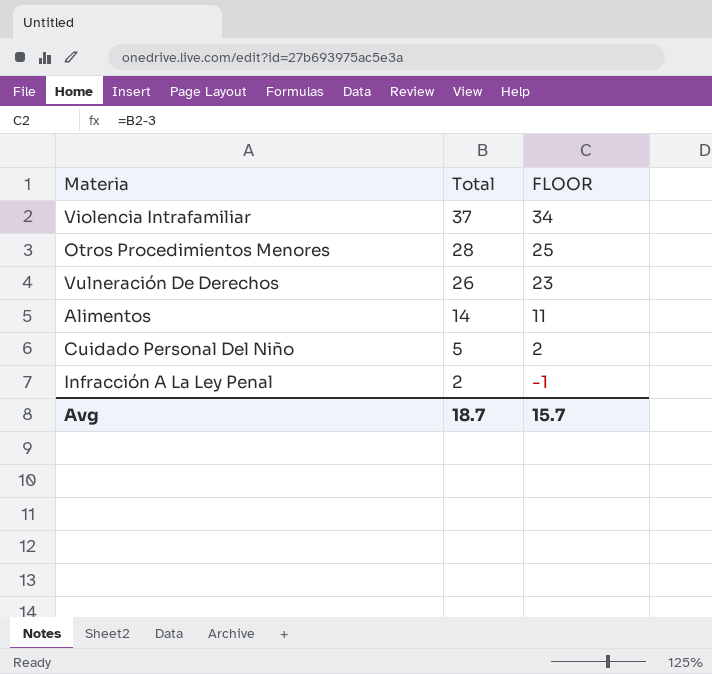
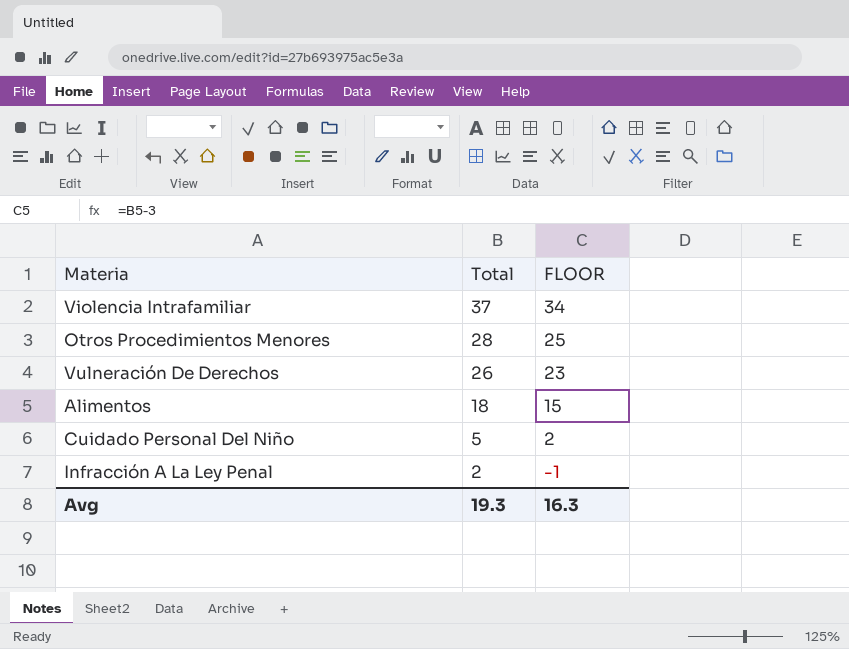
Alimentos | Total: 14 -> 18
Alimentos | FLOOR: 11 -> 15
Avg | Total: 18.7 -> 19.3
Avg | FLOOR: 15.7 -> 16.3

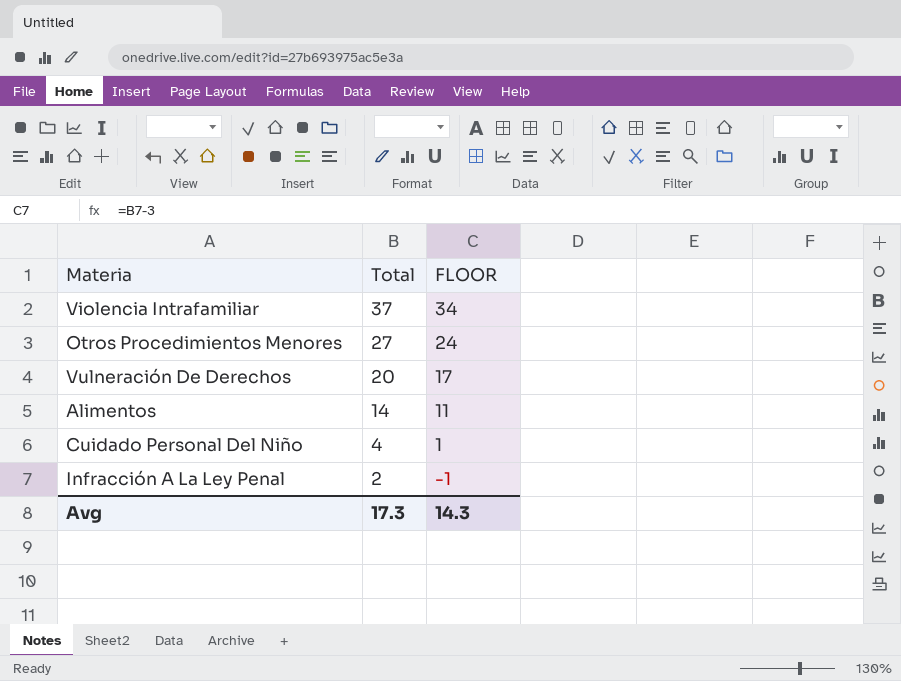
Otros Procedimientos Menores | Total: 28 -> 27
Otros Procedimientos Menores | FLOOR: 25 -> 24
Vulneración De Derechos | Total: 26 -> 20
Vulneración De Derechos | FLOOR: 23 -> 17
Alimentos | Total: 18 -> 14
Alimentos | FLOOR: 15 -> 11
Cuidado Personal Del Niño | Total: 5 -> 4
Cuidado Personal Del Niño | FLOOR: 2 -> 1
Avg | Total: 19.3 -> 17.3
Avg | FLOOR: 16.3 -> 14.3

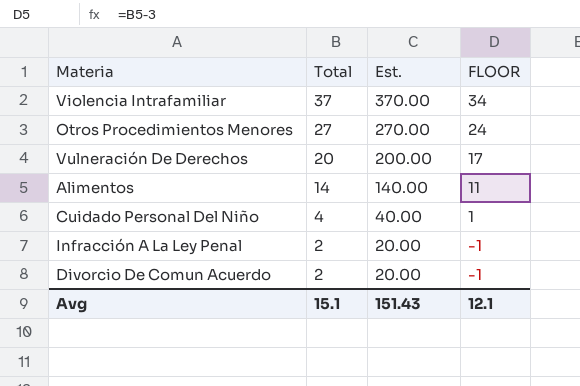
column Est. | formula: none -> [Total] * 10
row Divorcio De Comun Acuerdo: none -> 2 | 20.00 | -1
Avg | Total: 17.3 -> 15.1
Avg | FLOOR: 14.3 -> 12.1

